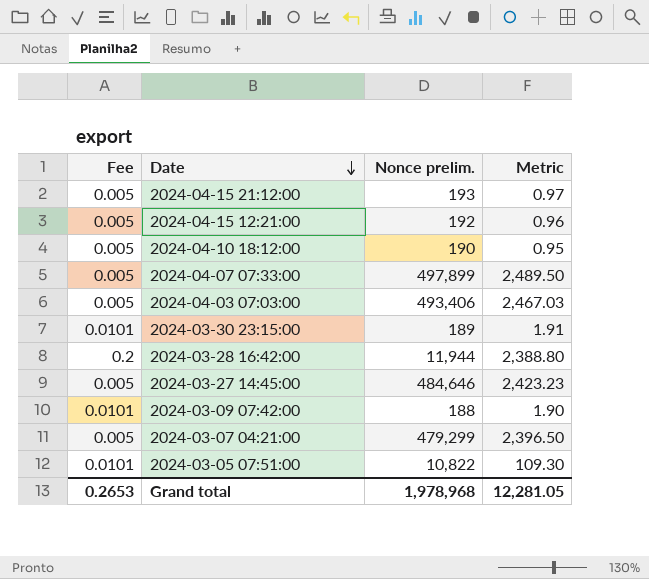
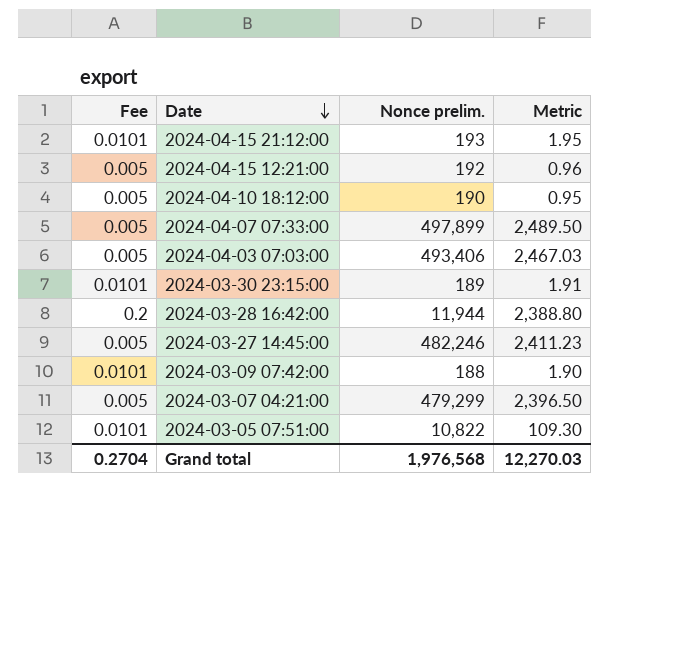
2024-04-15 21:12:00 | Fee: 0.005 -> 0.0101
2024-04-15 21:12:00 | Metric: 0.97 -> 1.95
2024-03-27 14:45:00 | Nonce prelim.: 484,646 -> 482,246
2024-03-27 14:45:00 | Metric: 2,423.23 -> 2,411.23
Grand total | Fee: 0.2653 -> 0.2704
Grand total | Nonce prelim.: 1,978,968 -> 1,976,568
Grand total | Metric: 12,281.05 -> 12,270.03

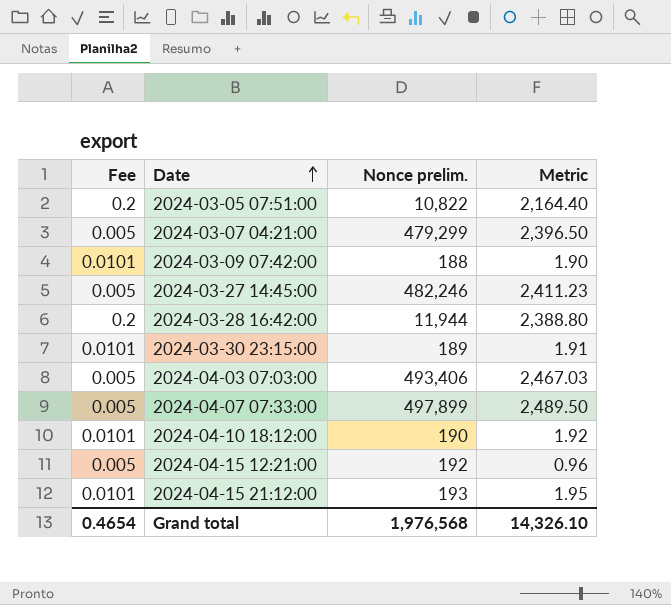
row order: Date descending -> Date ascending
2024-03-05 07:51:00 | Fee: 0.0101 -> 0.2
2024-03-05 07:51:00 | Metric: 109.30 -> 2,164.40
2024-04-10 18:12:00 | Fee: 0.005 -> 0.0101
2024-04-10 18:12:00 | Metric: 0.95 -> 1.92
Grand total | Fee: 0.2704 -> 0.4654
Grand total | Metric: 12,270.03 -> 14,326.10

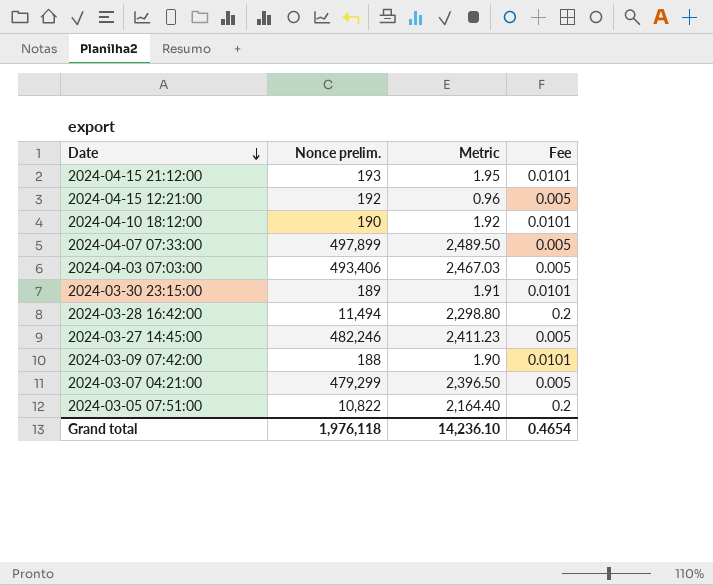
row order: Date ascending -> Date descending
column Fee | position: 1 -> 4
2024-03-28 16:42:00 | Nonce prelim.: 11,944 -> 11,494
2024-03-28 16:42:00 | Metric: 2,388.80 -> 2,298.80
Grand total | Nonce prelim.: 1,976,568 -> 1,976,118
Grand total | Metric: 14,326.10 -> 14,236.10

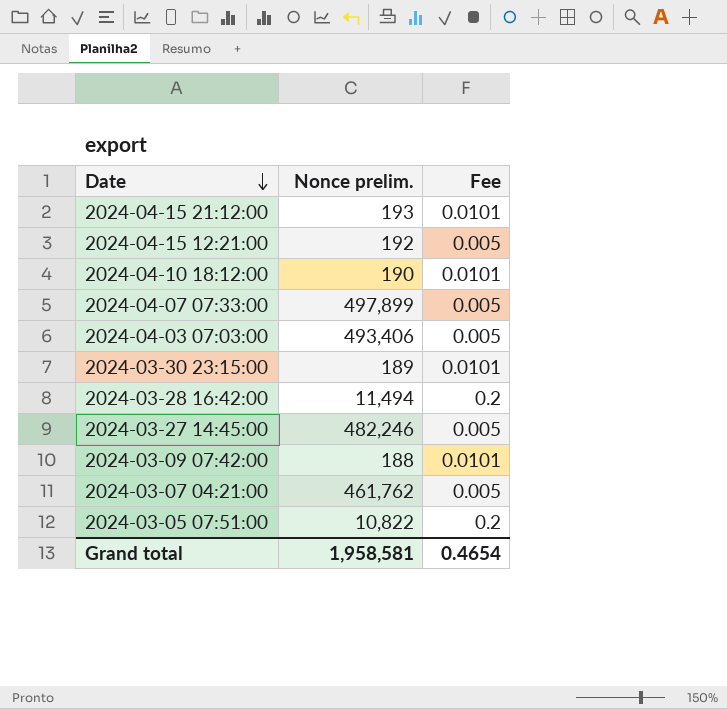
column Metric | formula: [Nonce prelim.] * [Fee] -> none
2024-03-07 04:21:00 | Nonce prelim.: 479,299 -> 461,762
Grand total | Nonce prelim.: 1,976,118 -> 1,958,581

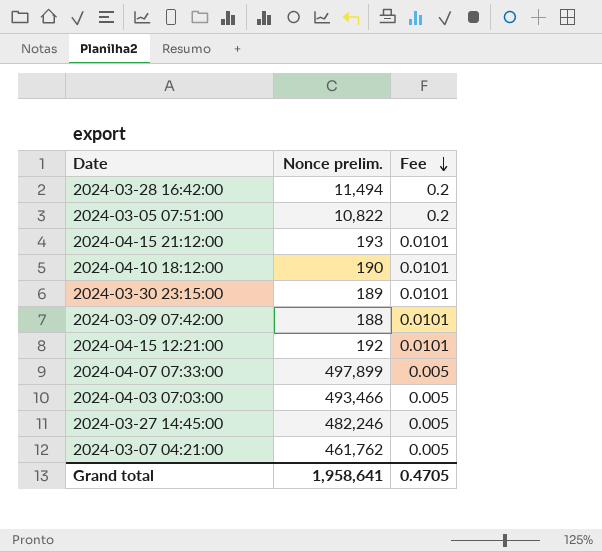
row order: Date descending -> Fee descending
2024-04-15 12:21:00 | Fee: 0.005 -> 0.0101
2024-04-03 07:03:00 | Nonce prelim.: 493,406 -> 493,466
Grand total | Nonce prelim.: 1,958,581 -> 1,958,641
Grand total | Fee: 0.4654 -> 0.4705

